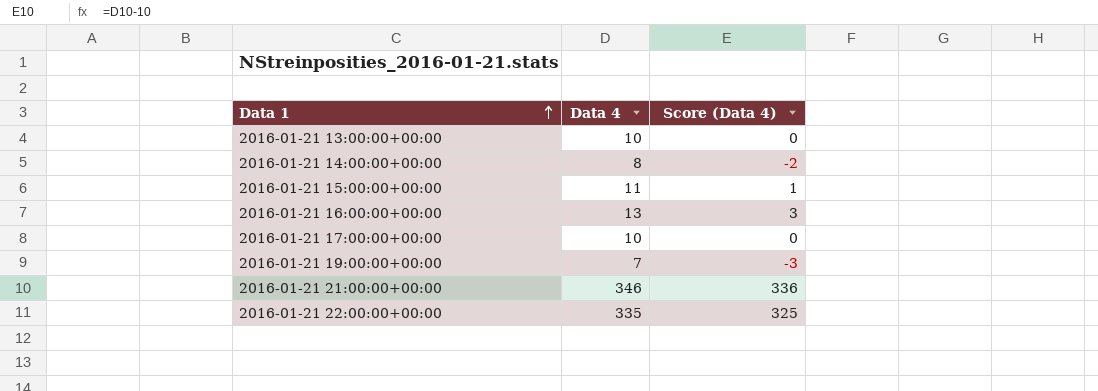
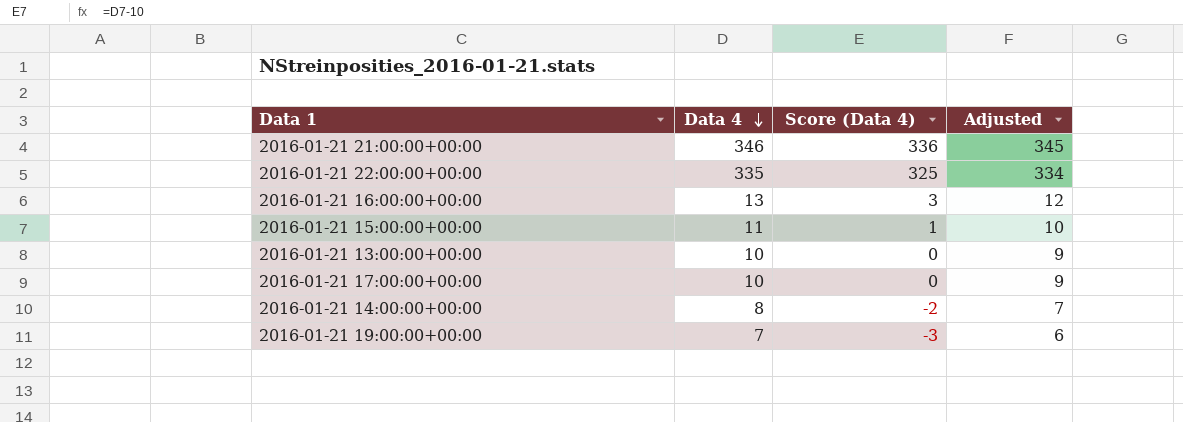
row order: Data 1 ascending -> Data 4 descending
column Adjusted | formula: none -> [Data 4] - 1

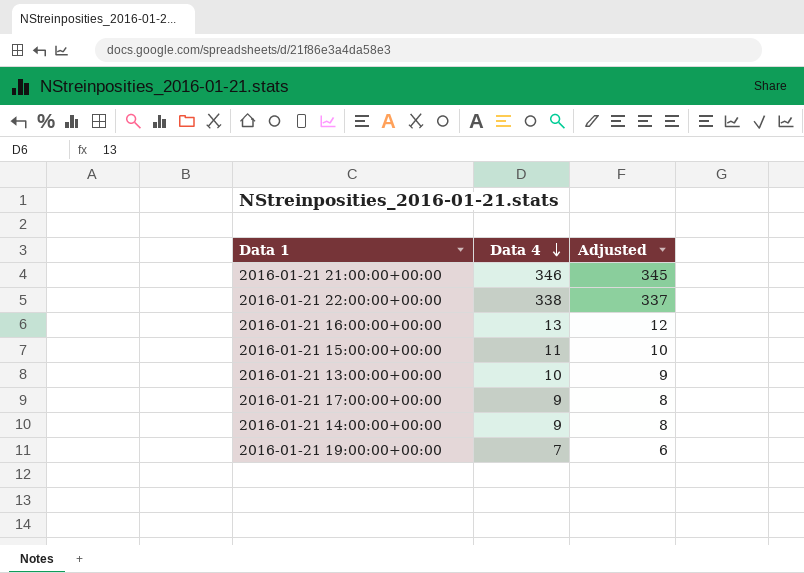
column Score (Data 4) | formula: [Data 4] - 10 -> none
2016-01-21 22:00:00+00:00 | Data 4: 335 -> 338
2016-01-21 22:00:00+00:00 | Adjusted: 334 -> 337
2016-01-21 17:00:00+00:00 | Data 4: 10 -> 9
2016-01-21 17:00:00+00:00 | Adjusted: 9 -> 8
2016-01-21 14:00:00+00:00 | Data 4: 8 -> 9
2016-01-21 14:00:00+00:00 | Adjusted: 7 -> 8

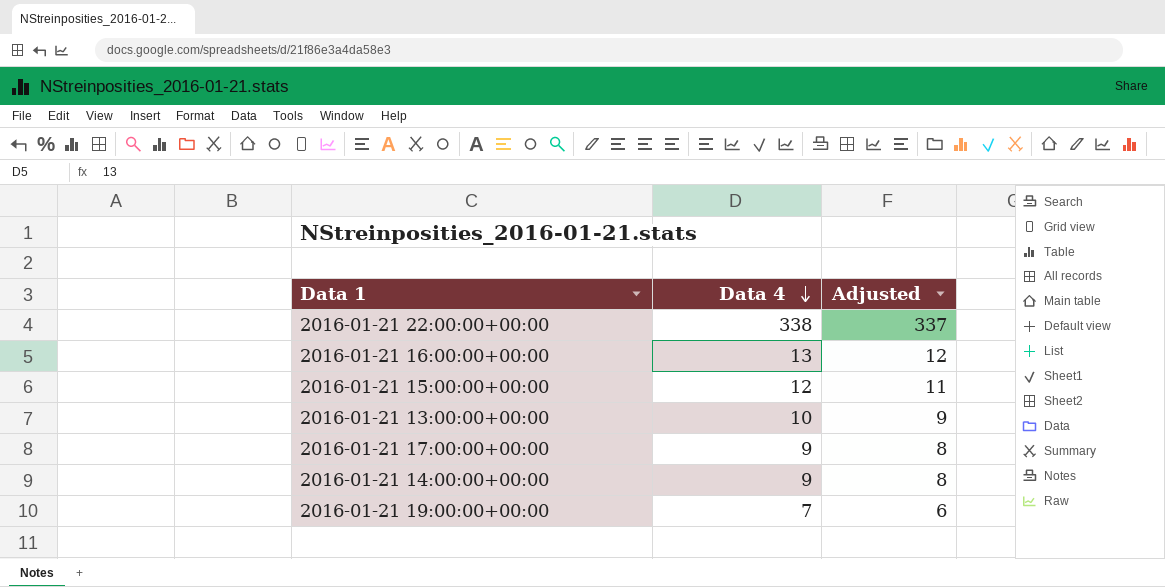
row 2016-01-21 21:00:00+00:00: 346 | 345 -> none
2016-01-21 15:00:00+00:00 | Data 4: 11 -> 12
2016-01-21 15:00:00+00:00 | Adjusted: 10 -> 11

